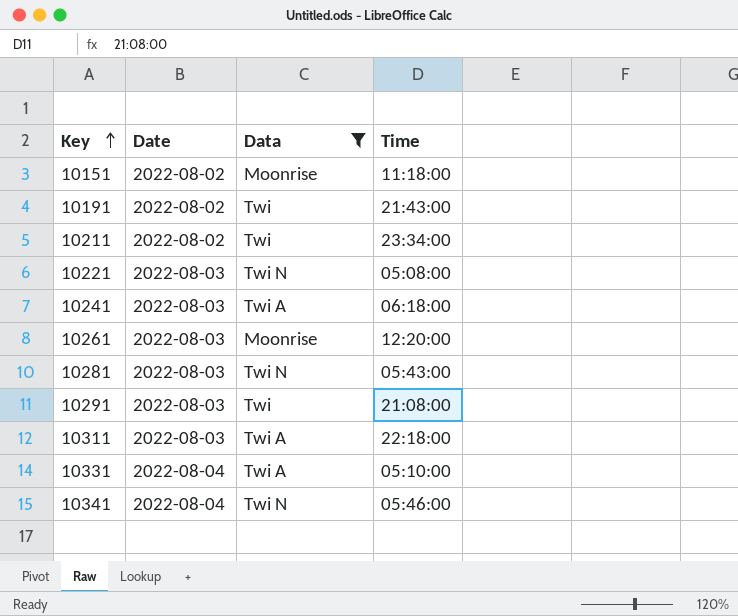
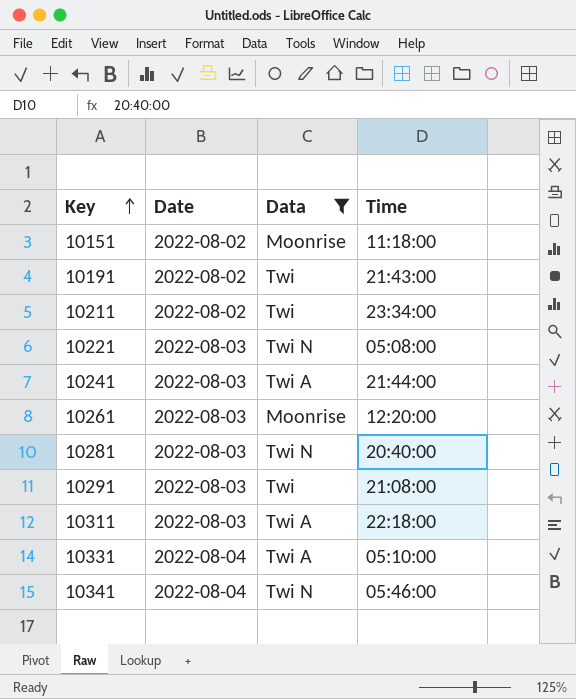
10241 | Time: 06:18:00 -> 21:44:00
10281 | Time: 05:43:00 -> 20:40:00

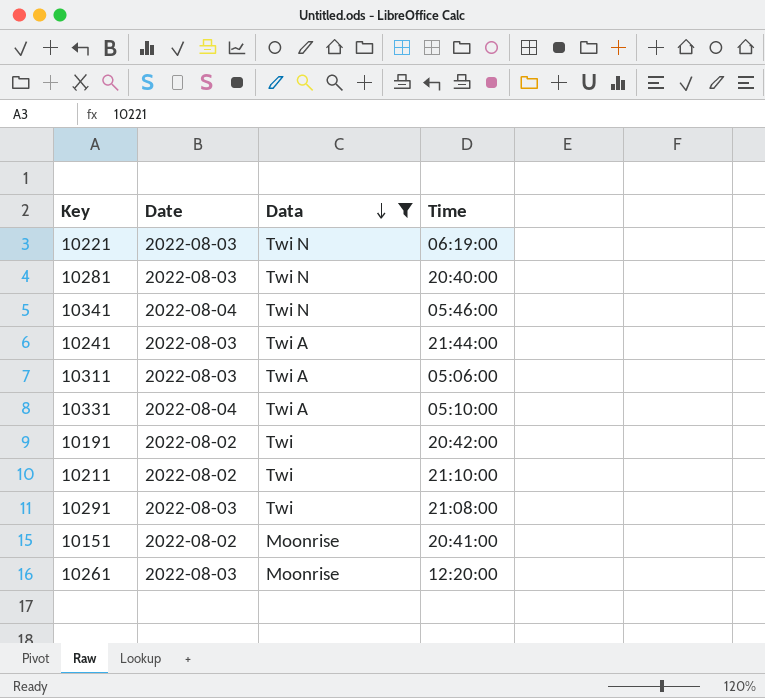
row order: Key ascending -> Data descending
10221 | Time: 05:08:00 -> 06:19:00
10311 | Time: 22:18:00 -> 05:06:00
10191 | Time: 21:43:00 -> 20:42:00
10211 | Time: 23:34:00 -> 21:10:00
10151 | Time: 11:18:00 -> 20:41:00

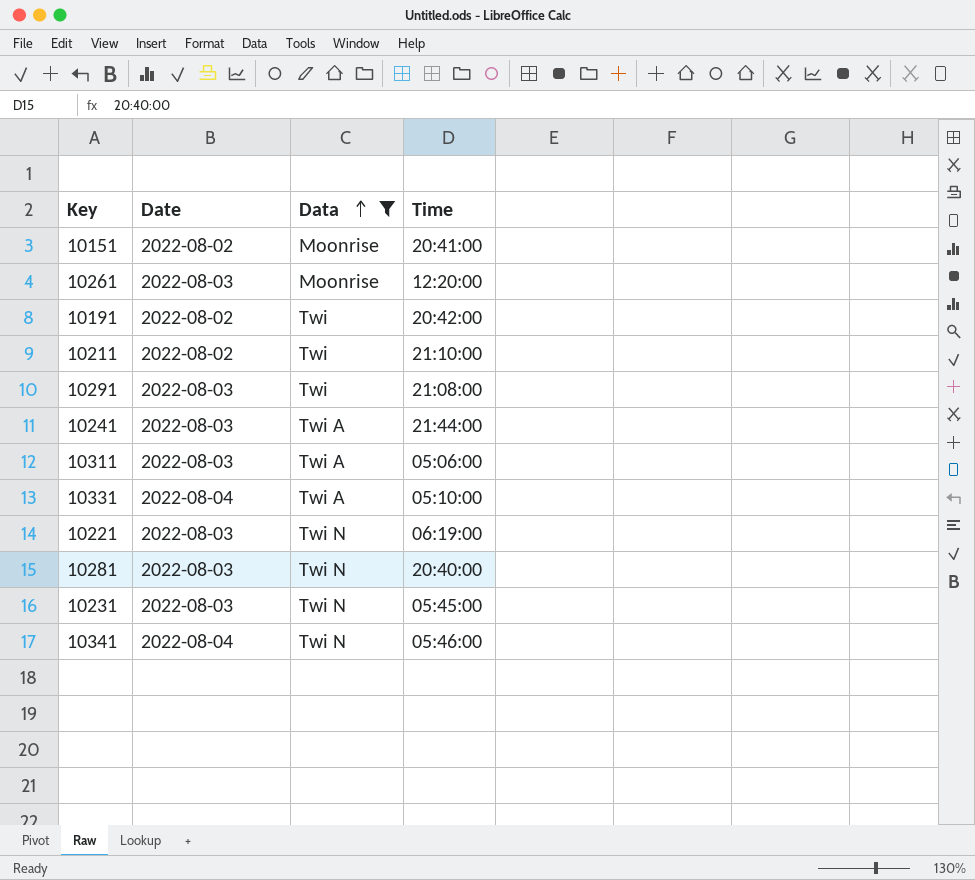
row order: Data descending -> Data ascending
row 10231: none -> 2022-08-03 | Twi N | 05:45:00

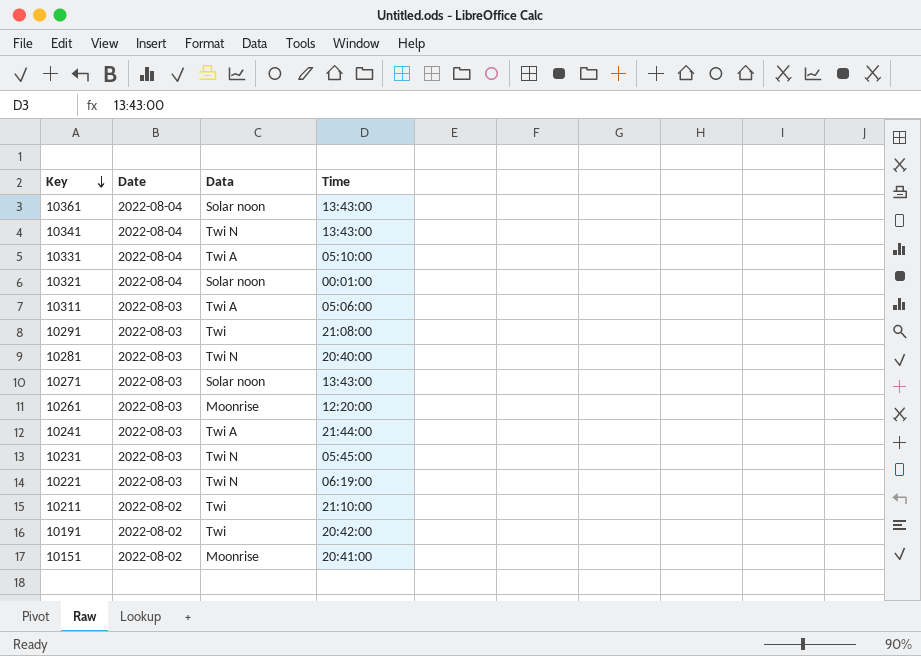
filter: Data != Solar noon -> none
row order: Data ascending -> Key descending
10341 | Time: 05:46:00 -> 13:43:00

